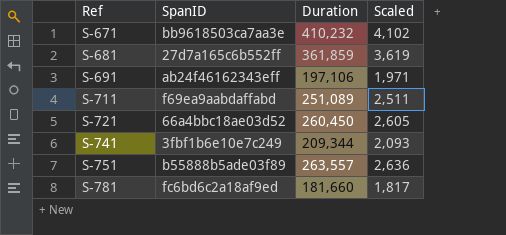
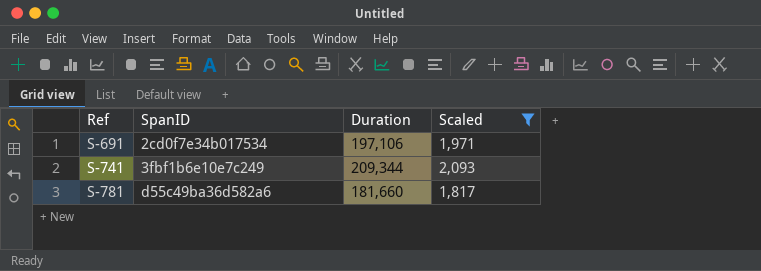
filter: none -> Scaled <= 2,093
S-691 | SpanID: ab24f46162343eff -> 2cd0f7e34b017534
S-781 | SpanID: fc6bd6c2a18af9ed -> d55c49ba36d582a6

